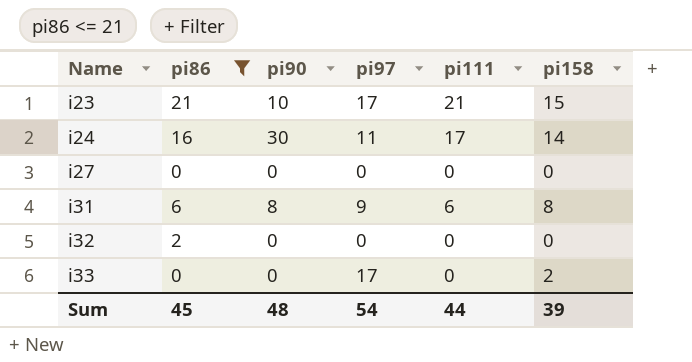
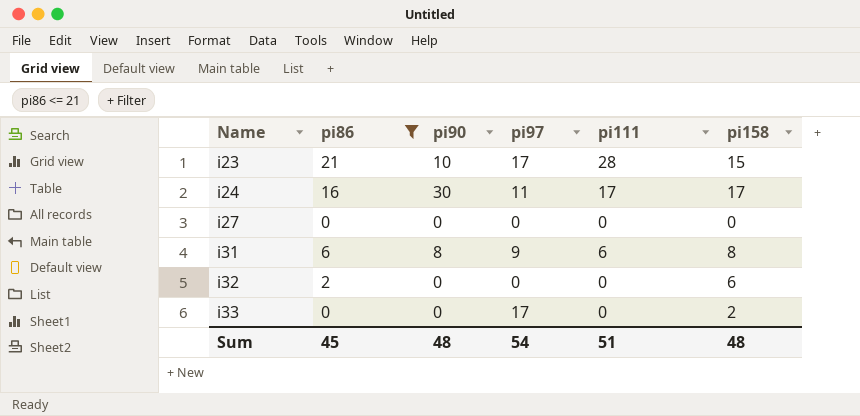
i23 | pi111: 21 -> 28
i24 | pi158: 14 -> 17
i32 | pi158: 0 -> 6
Sum | pi111: 44 -> 51
Sum | pi158: 39 -> 48

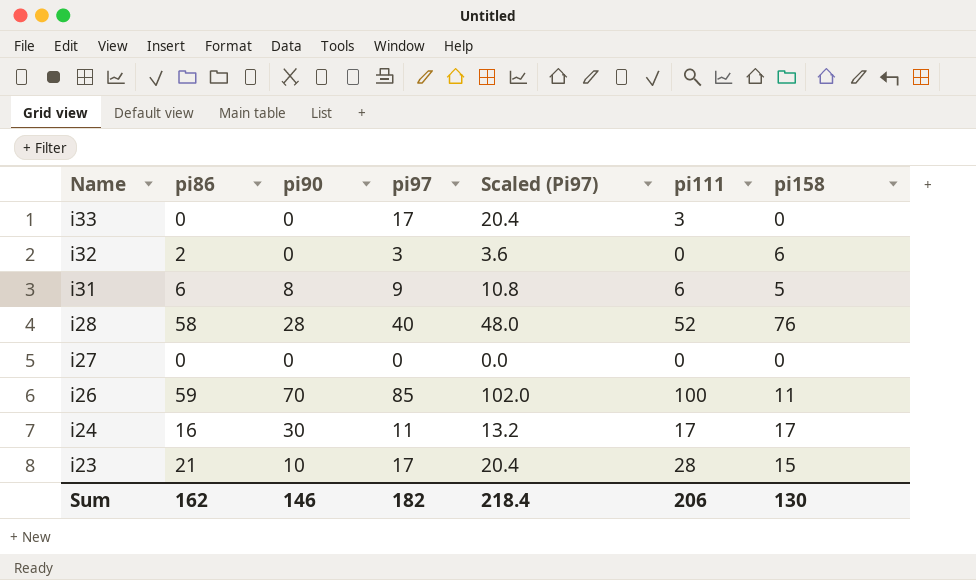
filter: pi86 <= 21 -> none
row order: Name ascending -> Name descending
column Scaled (Pi97) | formula: none -> [pi97] * 1.2
i33 | pi111: 0 -> 3
i33 | pi158: 2 -> 0
i32 | pi97: 0 -> 3
i31 | pi158: 8 -> 5
Sum | pi86: 45 -> 162
Sum | pi90: 48 -> 146
Sum | pi97: 54 -> 182
Sum | pi111: 51 -> 206
Sum | pi158: 48 -> 130

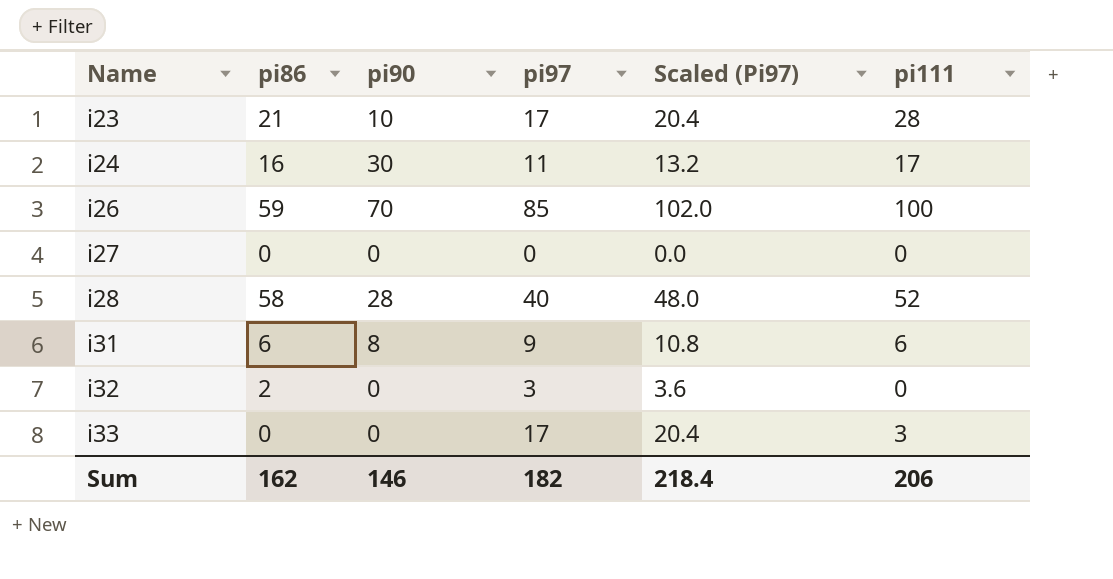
row order: Name descending -> Name ascending
column pi158 | position: 7 -> none

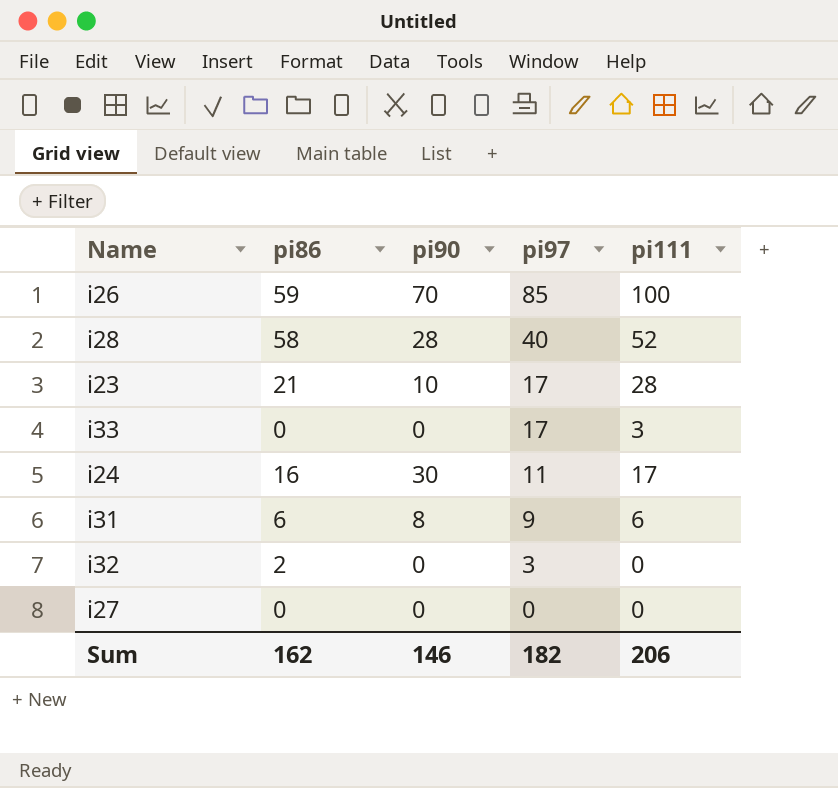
row order: Name ascending -> pi97 descending
column Scaled (Pi97) | formula: [pi97] * 1.2 -> none

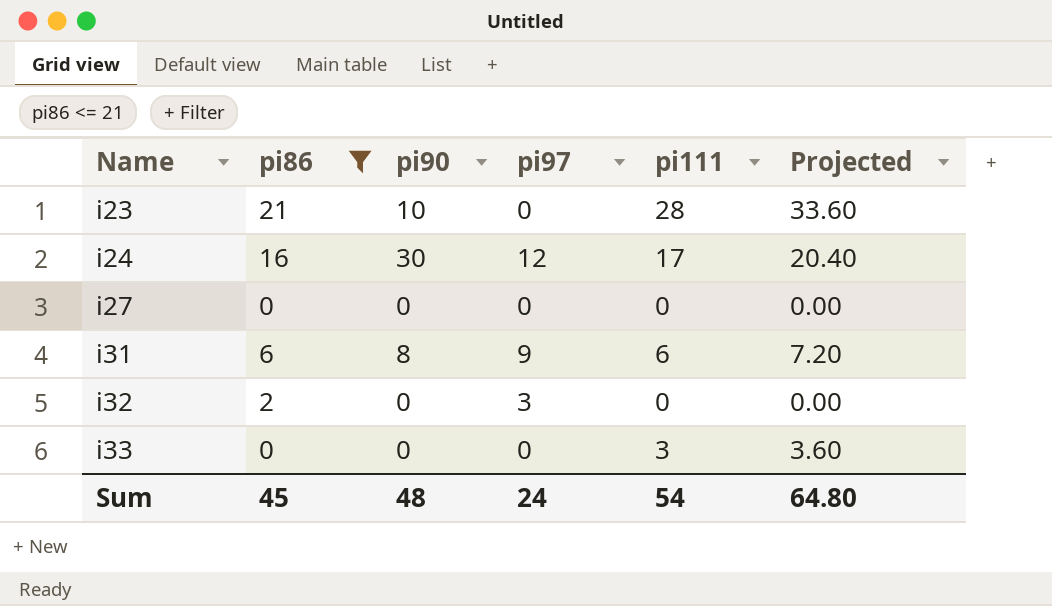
filter: none -> pi86 <= 21
row order: pi97 descending -> Name ascending
column Projected | formula: none -> [pi111] * 1.2
i23 | pi97: 17 -> 0
i24 | pi97: 11 -> 12
i33 | pi97: 17 -> 0
Sum | pi86: 162 -> 45
Sum | pi90: 146 -> 48
Sum | pi97: 182 -> 24
Sum | pi111: 206 -> 54

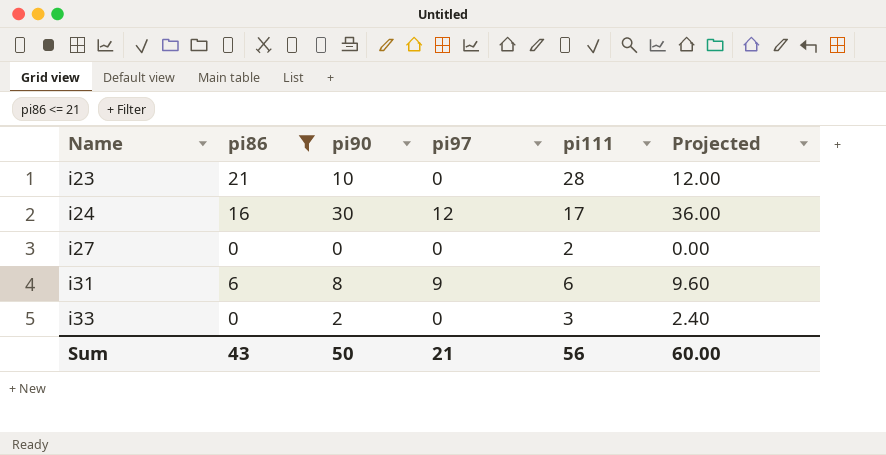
column Projected | formula: [pi111] * 1.2 -> [pi90] * 1.2
row i32: 2 | 0 | 3 | 0 | 0.00 -> none
i27 | pi111: 0 -> 2
i33 | pi90: 0 -> 2
Sum | pi86: 45 -> 43
Sum | pi90: 48 -> 50
Sum | pi97: 24 -> 21
Sum | pi111: 54 -> 56
Sum | Projected: 64.80 -> 60.00

